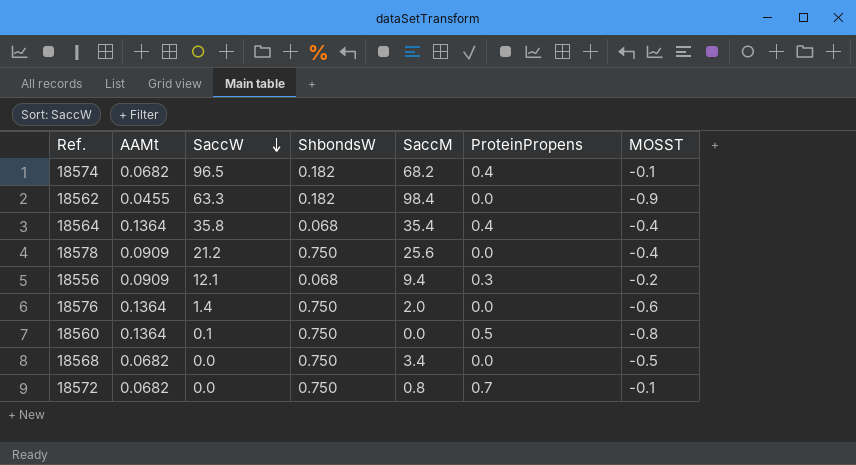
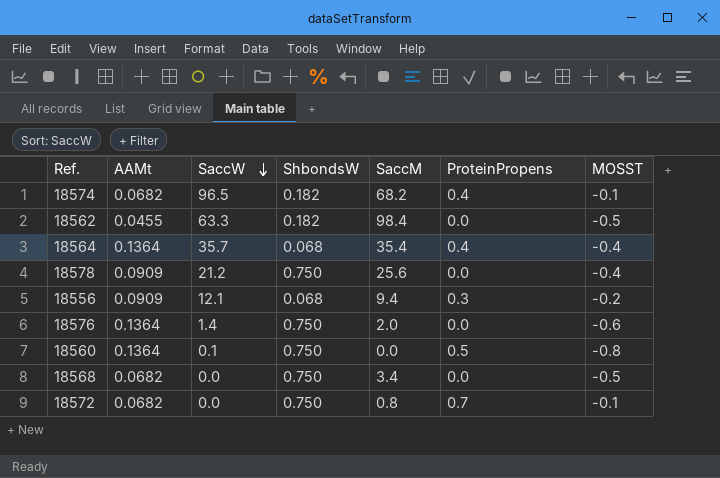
18562 | MOSST: -0.9 -> -0.5
18564 | SaccW: 35.8 -> 35.7

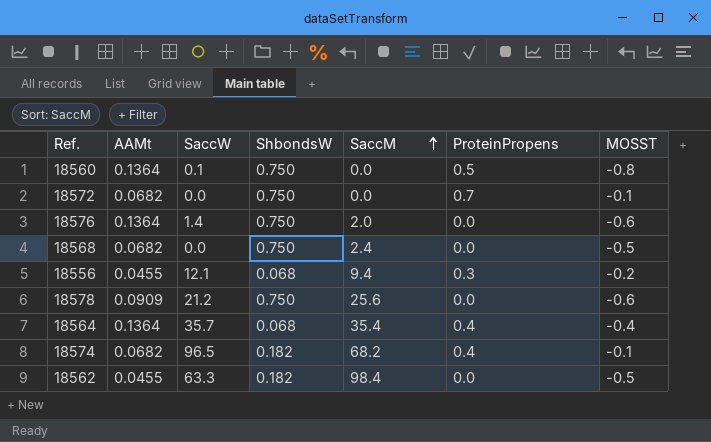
row order: SaccW descending -> SaccM ascending
18572 | SaccM: 0.8 -> 0.0
18568 | SaccM: 3.4 -> 2.4
18556 | AAMt: 0.0909 -> 0.0455
18578 | MOSST: -0.4 -> -0.6

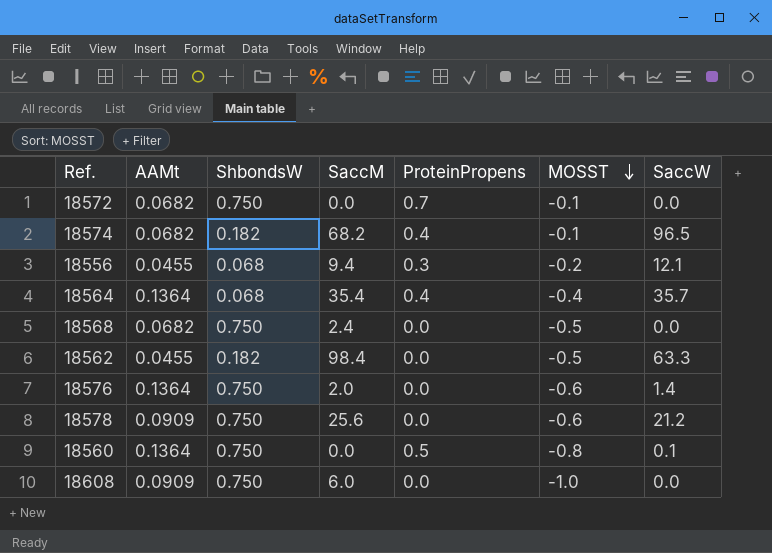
row order: SaccM ascending -> MOSST descending
column SaccW | position: 3 -> 7
row 18608: none -> 0.0909 | 0.750 | 6.0 | 0.0 | -1.0 | 0.0

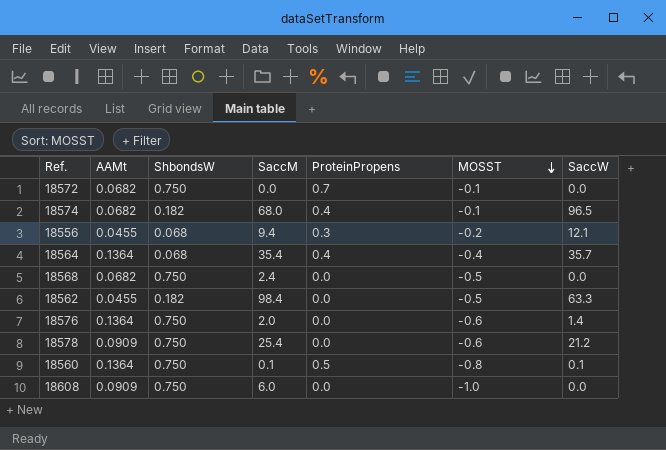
18574 | SaccM: 68.2 -> 68.0
18578 | SaccM: 25.6 -> 25.4
18560 | SaccM: 0.0 -> 0.1

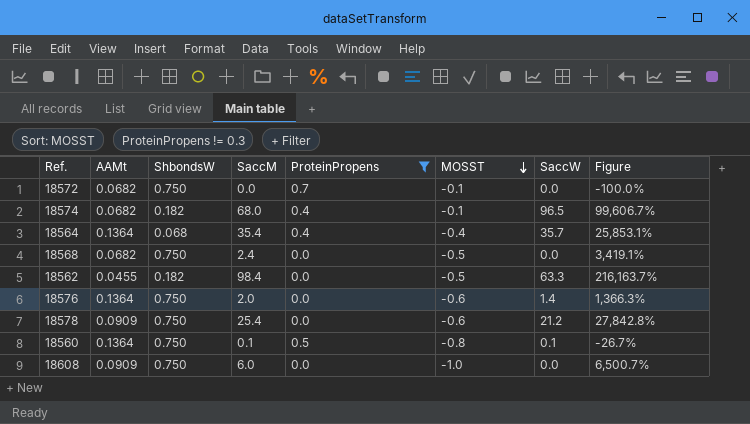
filter: none -> ProteinPropens != 0.3
column Figure | formula: none -> ([SaccM] - [AAMt]) / [AAMt]

